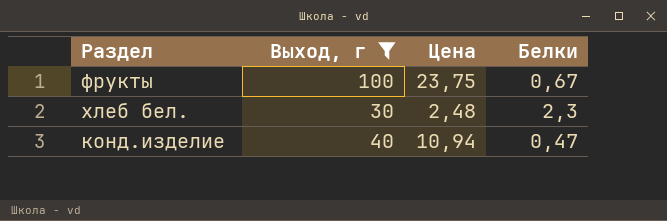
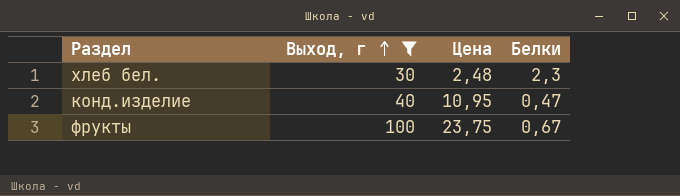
row order: none -> Выход, г ascending
конд.изделие | Цена: 10,94 -> 10,95

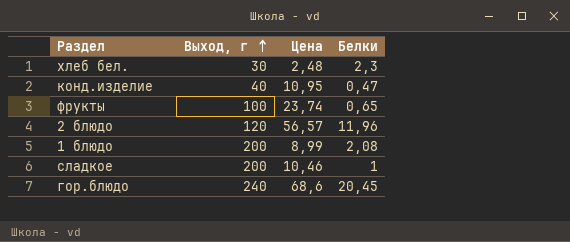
filter: Выход, г <= 100 -> none
фрукты | Цена: 23,75 -> 23,74
фрукты | Белки: 0,67 -> 0,65

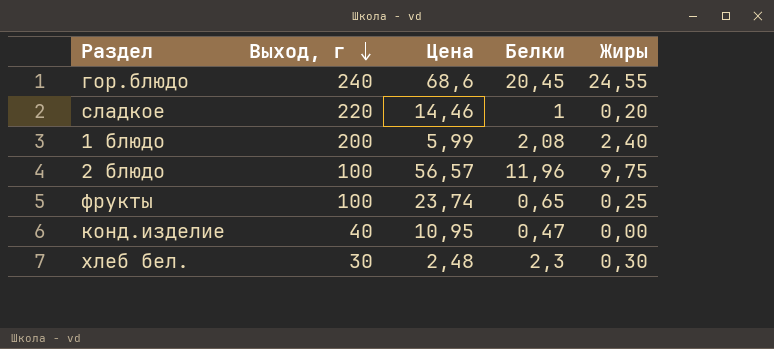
row order: Выход, г ascending -> Выход, г descending
column Жиры | position: none -> 5
сладкое | Выход, г: 200 -> 220
сладкое | Цена: 10,46 -> 14,46
1 блюдо | Цена: 8,99 -> 5,99
2 блюдо | Выход, г: 120 -> 100

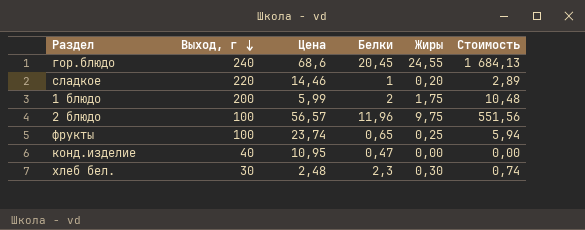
column Стоимость | formula: none -> [Цена] * [Жиры]
1 блюдо | Белки: 2,08 -> 2
1 блюдо | Жиры: 2,40 -> 1,75

